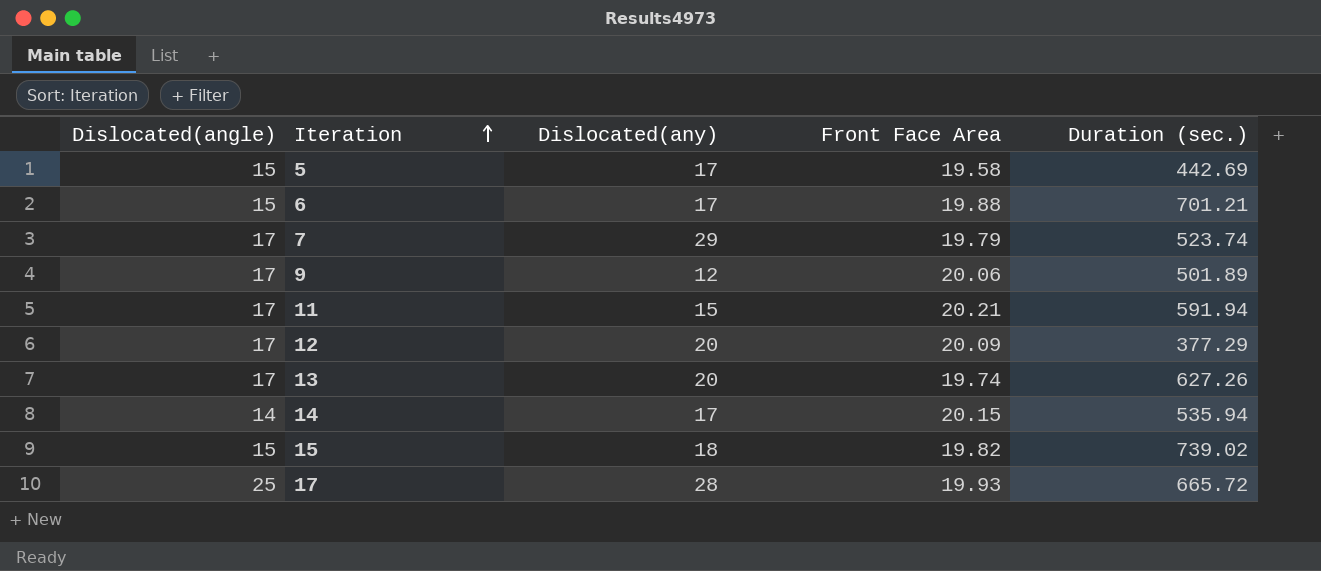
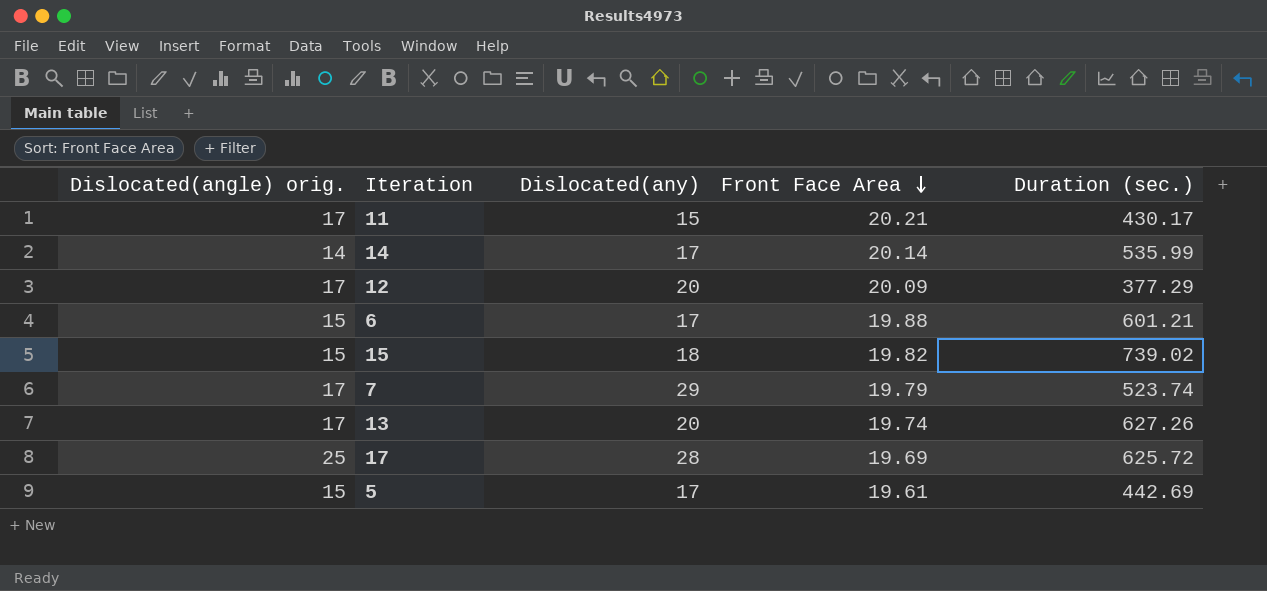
row order: Iteration ascending -> Front Face Area descending
column name: Dislocated(angle) -> Dislocated(angle) orig.
row 9: 17 | 12 | 20.06 | 501.89 -> none
11 | Duration (sec.): 591.94 -> 430.17
14 | Front Face Area: 20.15 -> 20.14
14 | Duration (sec.): 535.94 -> 535.99
6 | Duration (sec.): 701.21 -> 601.21
17 | Front Face Area: 19.93 -> 19.69
17 | Duration (sec.): 665.72 -> 625.72
5 | Front Face Area: 19.58 -> 19.61

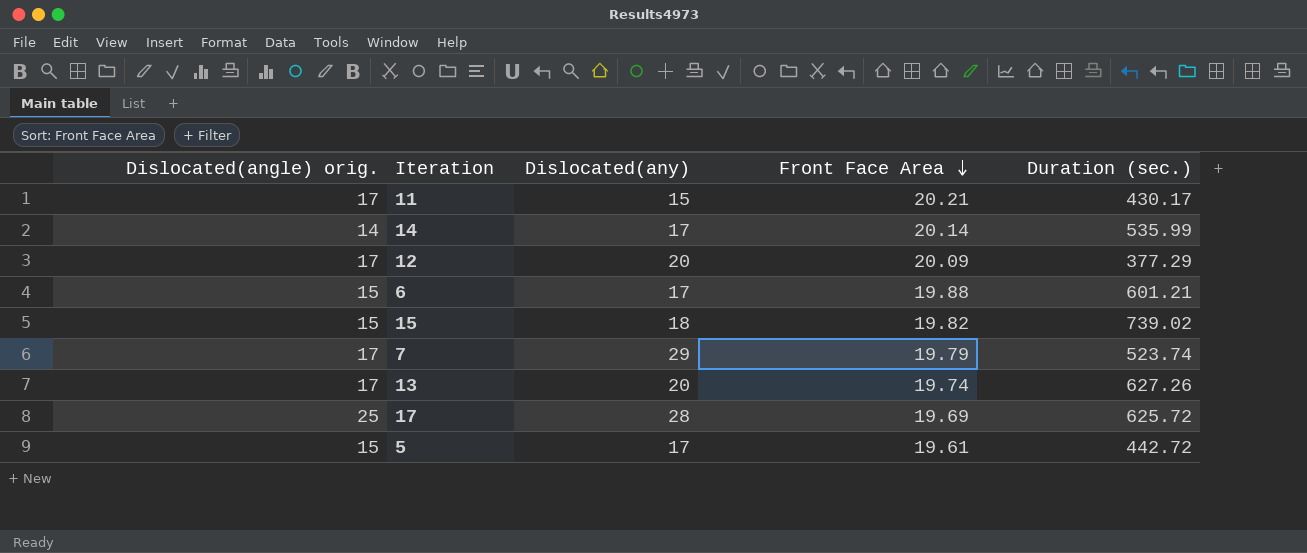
5 | Duration (sec.): 442.69 -> 442.72

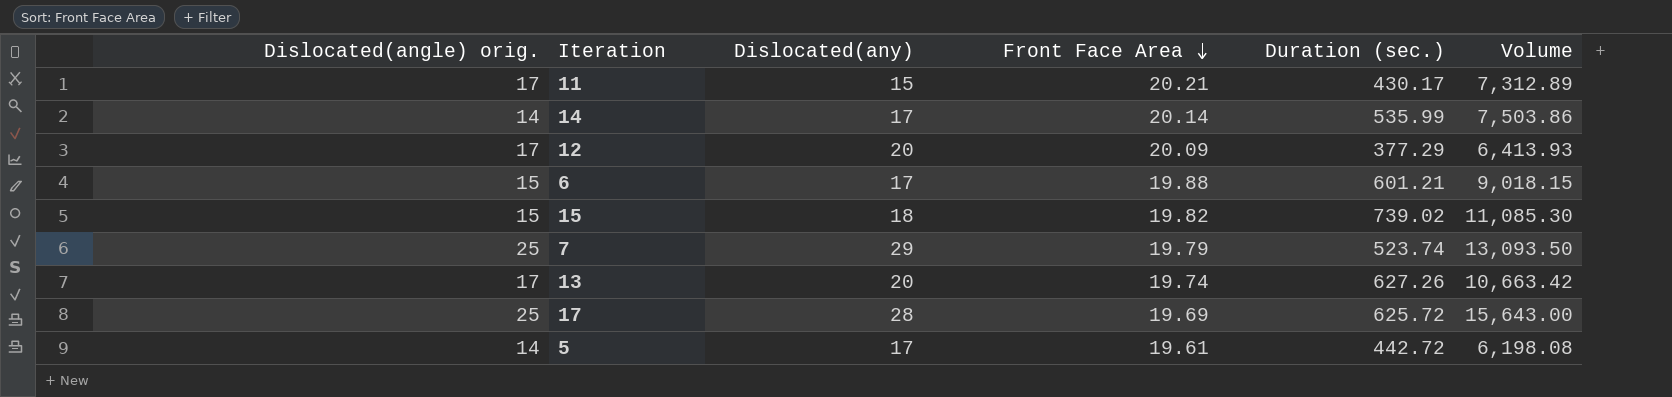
column Volume | formula: none -> [Dislocated(angle) orig.] * [Duration (sec.)]
7 | Dislocated(angle) orig.: 17 -> 25
5 | Dislocated(angle) orig.: 15 -> 14

